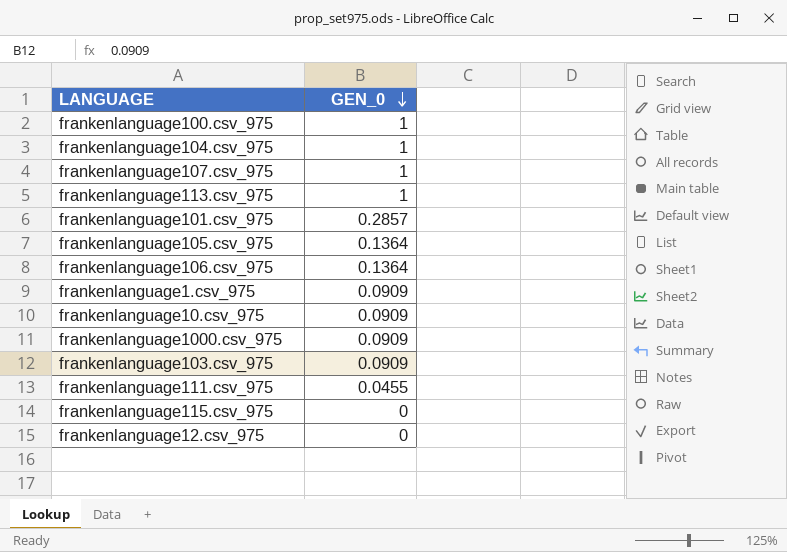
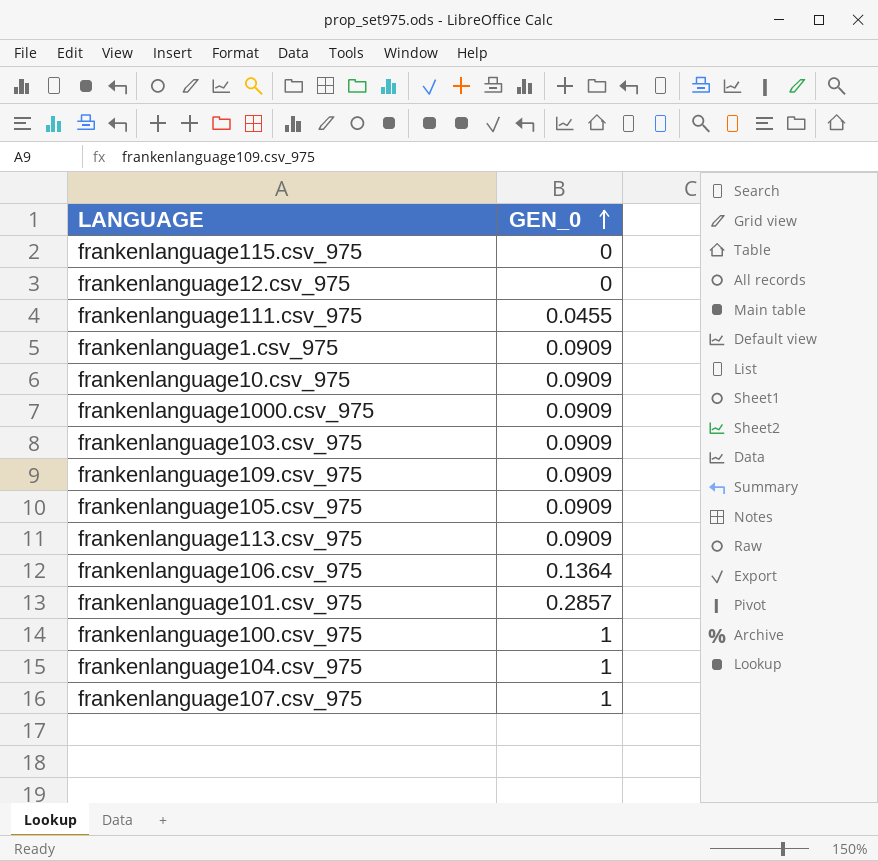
row order: GEN_0 descending -> GEN_0 ascending
row frankenlanguage109.csv_975: none -> 0.0909
frankenlanguage105.csv_975 | GEN_0: 0.1364 -> 0.0909
frankenlanguage113.csv_975 | GEN_0: 1 -> 0.0909

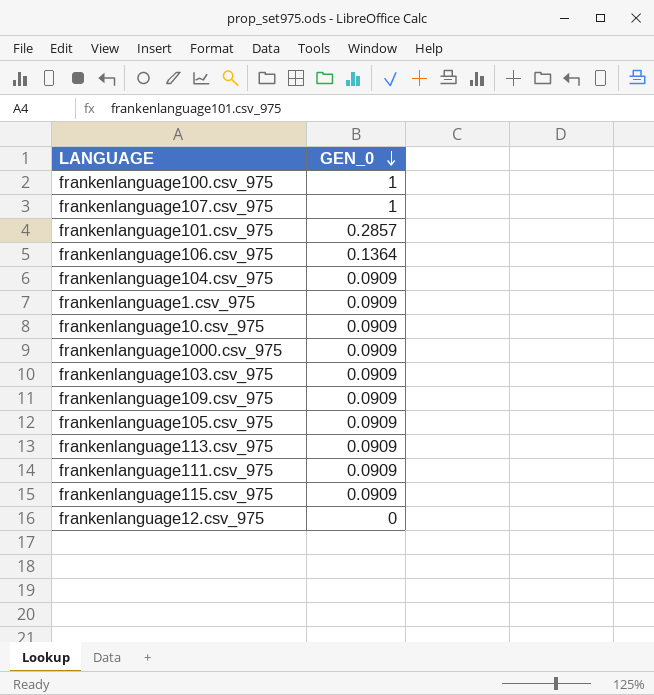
row order: GEN_0 ascending -> GEN_0 descending
frankenlanguage104.csv_975 | GEN_0: 1 -> 0.0909
frankenlanguage111.csv_975 | GEN_0: 0.0455 -> 0.0909
frankenlanguage115.csv_975 | GEN_0: 0 -> 0.0909

